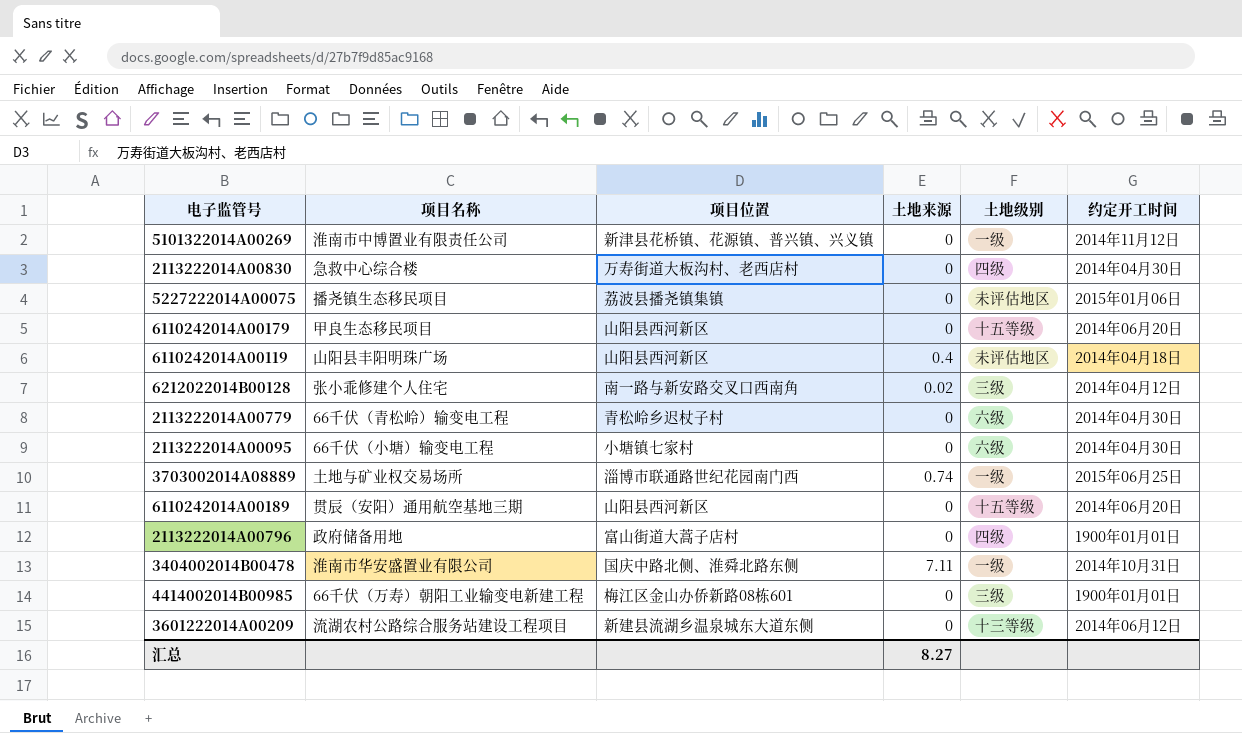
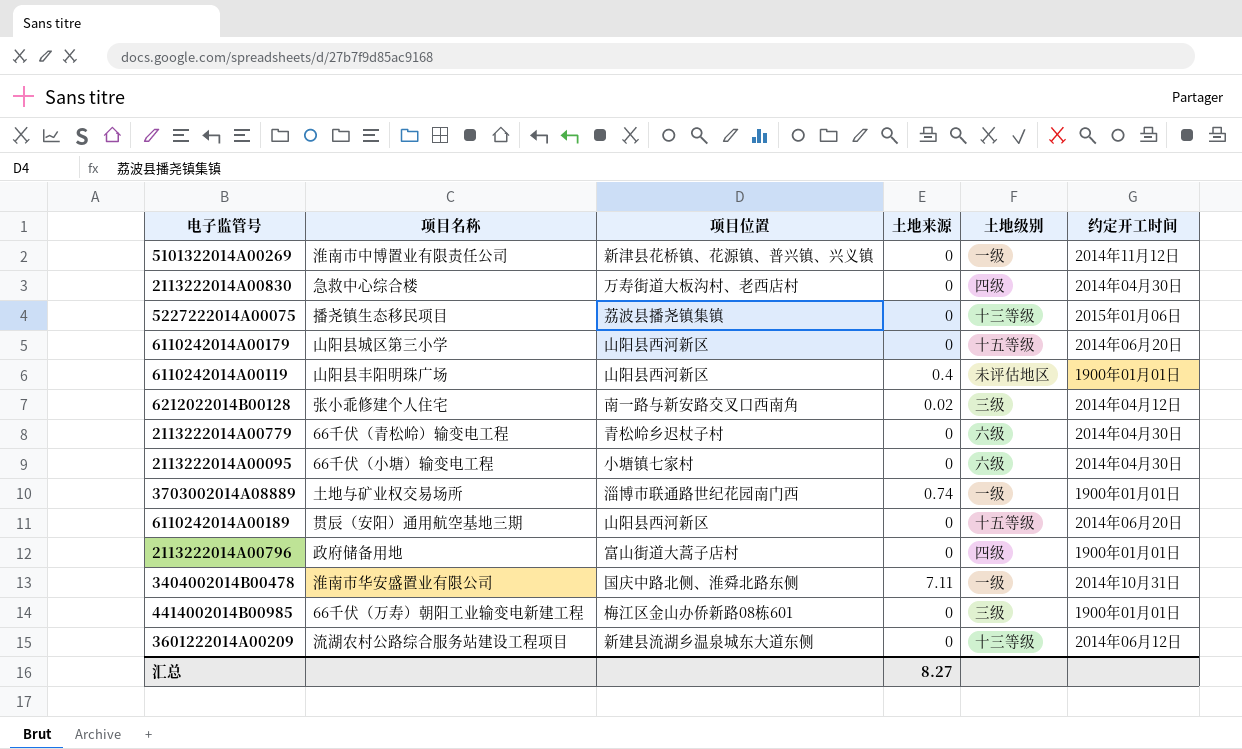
5227222014A00075 | 土地级别: 未评估地区 -> 十三等级
6110242014A00179 | 项目名称: 甲良生态移民项目 -> 山阳县城区第三小学
6110242014A00119 | 约定开工时间: 2014年04月18日 -> 1900年01月01日
3703002014A08889 | 约定开工时间: 2015年06月25日 -> 1900年01月01日

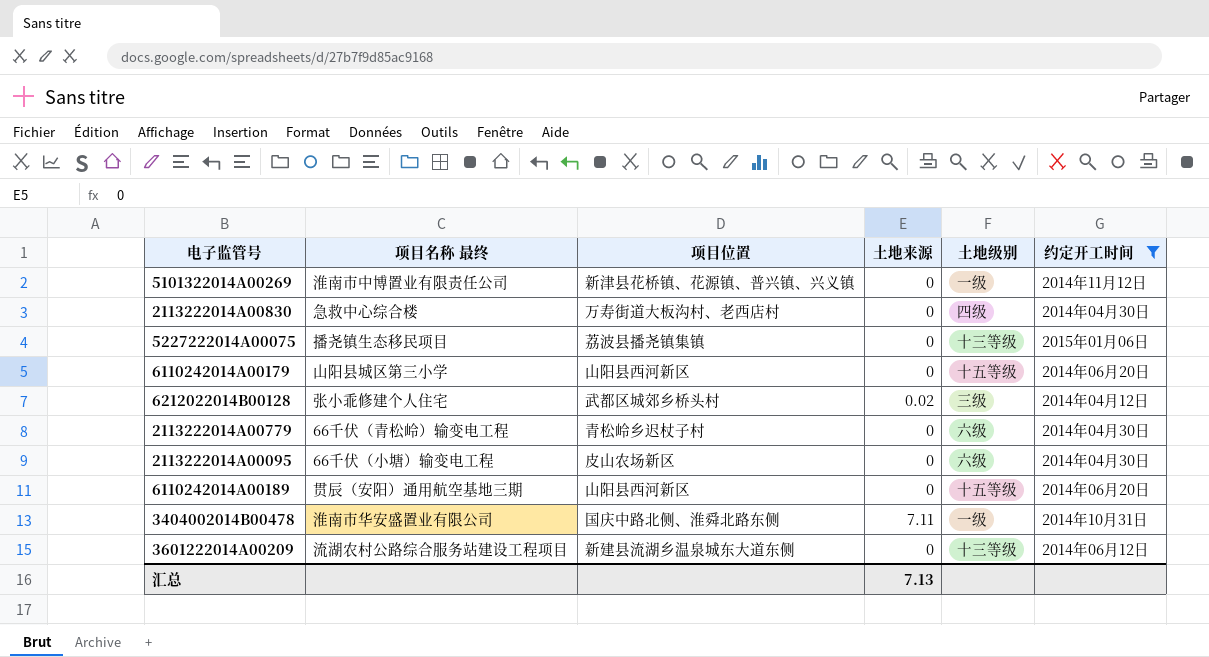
filter: none -> 约定开工时间 != 1900年01月01日
column name: 项目名称 -> 项目名称 最终
6212022014B00128 | 项目位置: 南一路与新安路交叉口西南角 -> 武都区城郊乡桥头村
2113222014A00095 | 项目位置: 小塘镇七家村 -> 皮山农场新区
汇总 | 土地来源: 8.27 -> 7.13

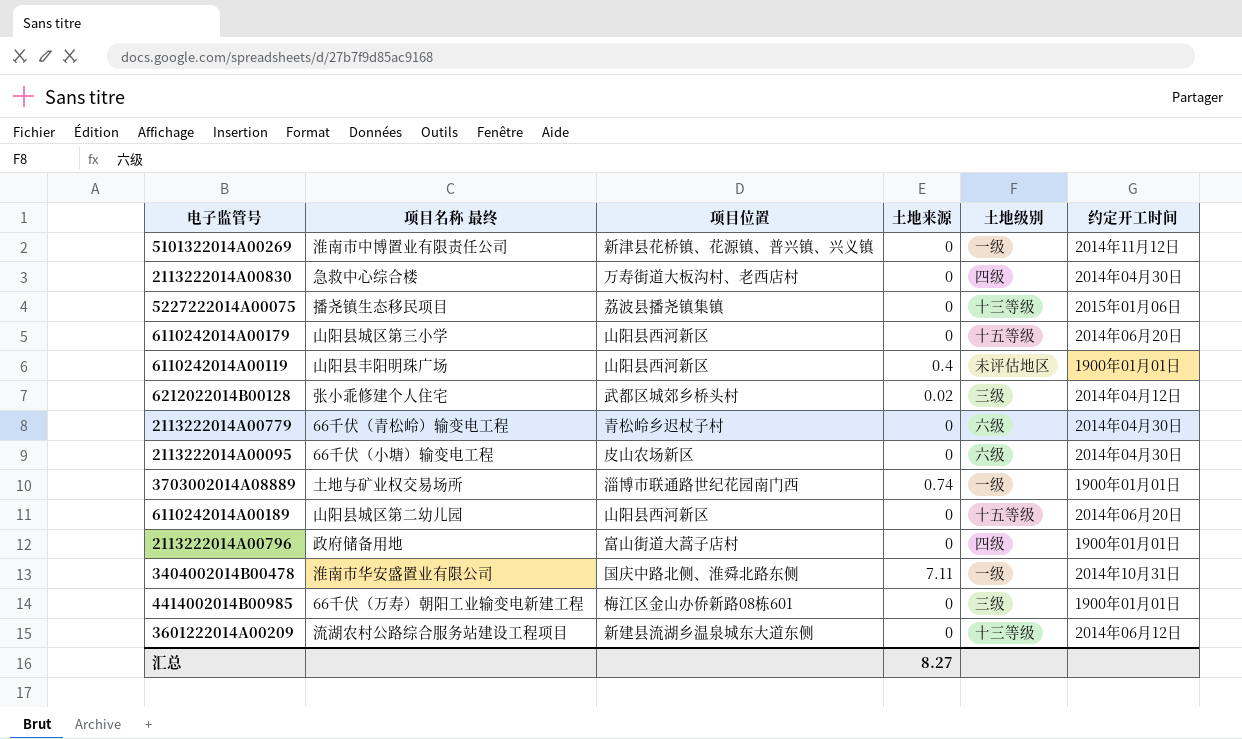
filter: 约定开工时间 != 1900年01月01日 -> none
6110242014A00189 | 项目名称 最终: 贯辰（安阳）通用航空基地三期 -> 山阳县城区第二幼儿园
汇总 | 土地来源: 7.13 -> 8.27

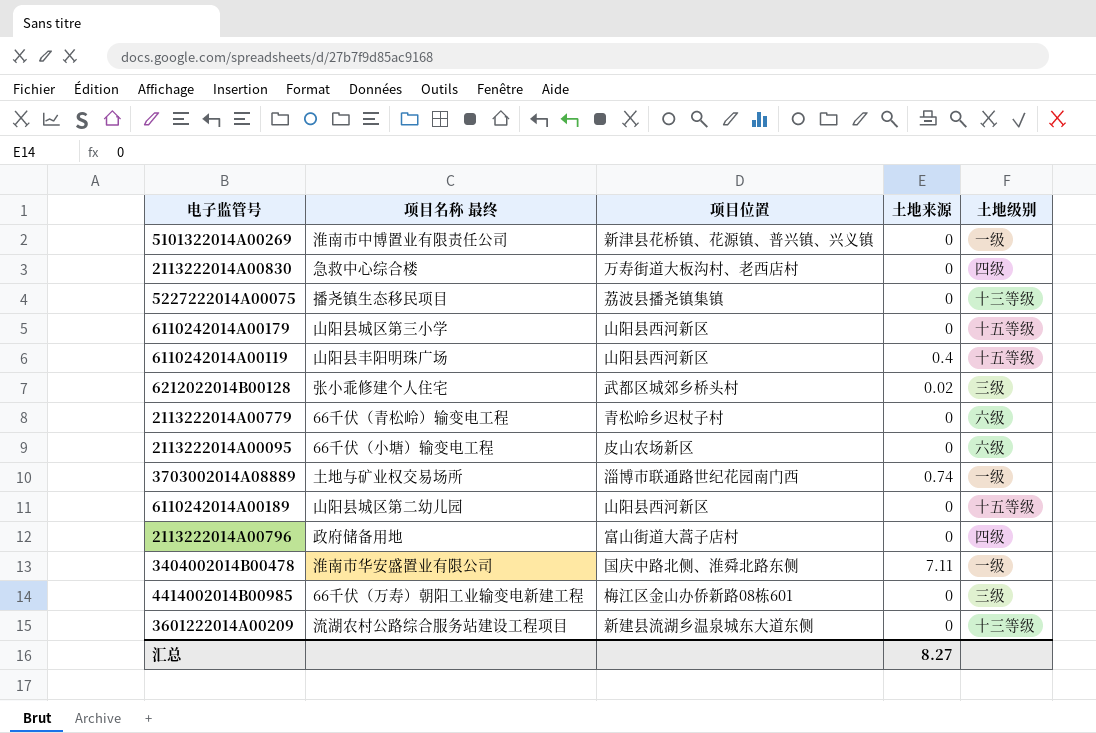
column 约定开工时间 | position: 6 -> none
6110242014A00119 | 土地级别: 未评估地区 -> 十五等级

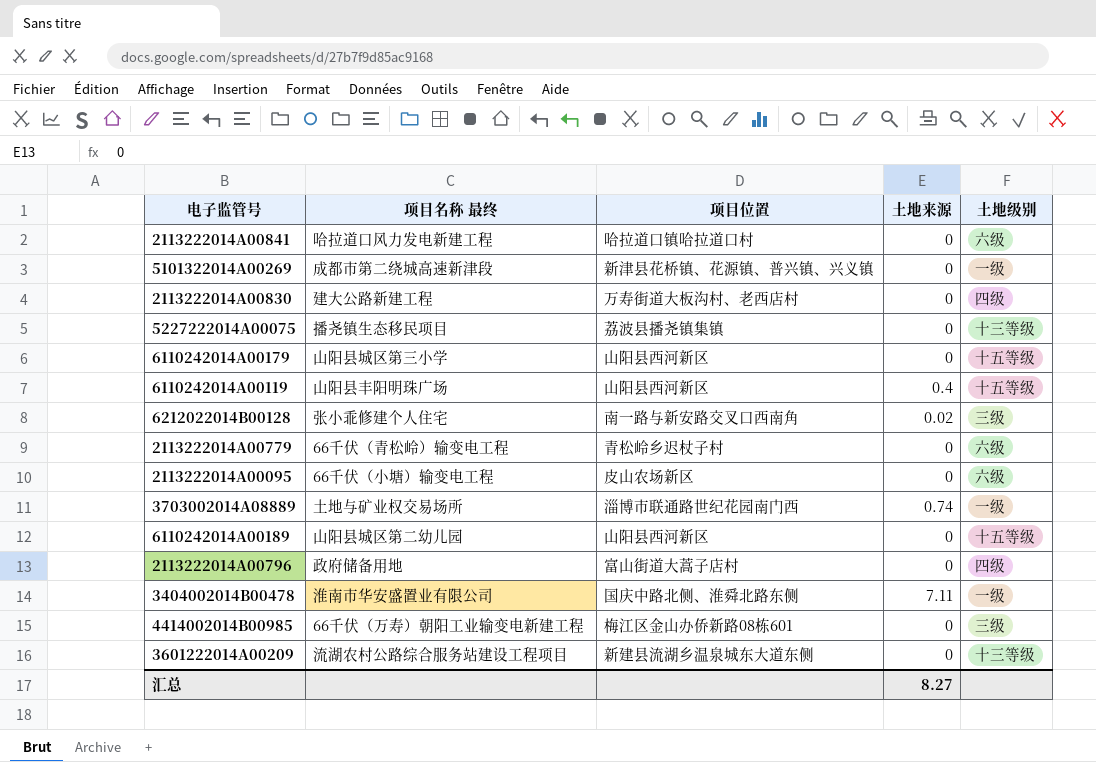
row 2113222014A00841: none -> 哈拉道口风力发电新建工程 | 哈拉道口镇哈拉道口村 | 0 | 六级
5101322014A00269 | 项目名称 最终: 淮南市中博置业有限责任公司 -> 成都市第二绕城高速新津段
2113222014A00830 | 项目名称 最终: 急救中心综合楼 -> 建大公路新建工程
6212022014B00128 | 项目位置: 武都区城郊乡桥头村 -> 南一路与新安路交叉口西南角

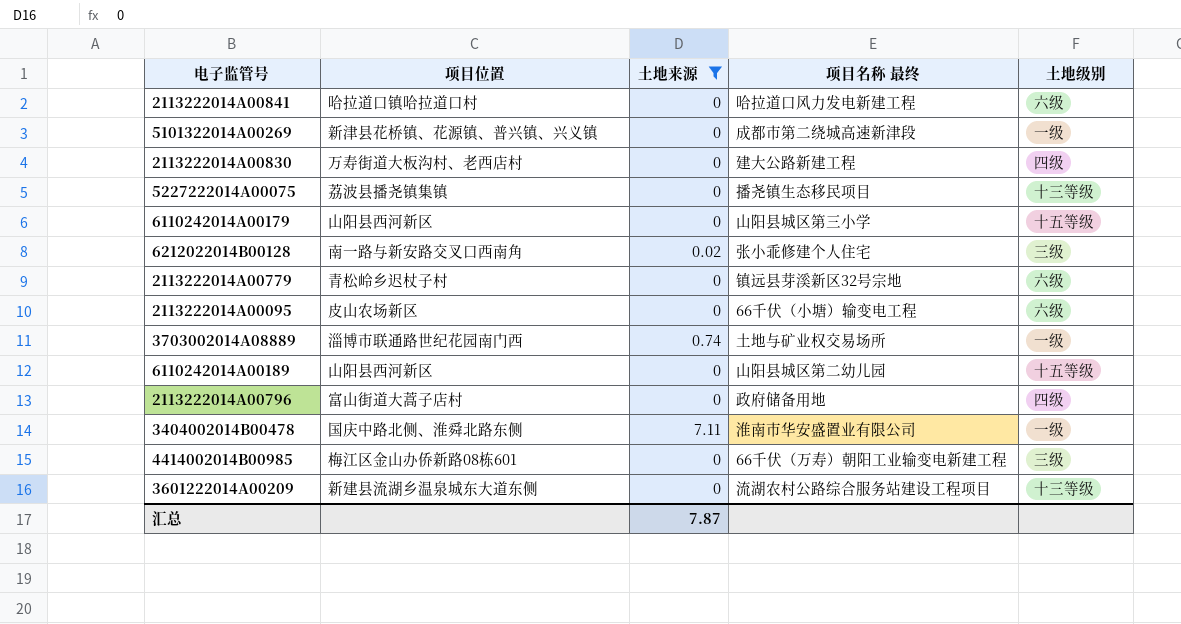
filter: none -> 土地来源 != 0.4
column 项目名称 最终 | position: 2 -> 4
2113222014A00779 | 项目名称 最终: 66千伏（青松岭）输变电工程 -> 镇远县芽溪新区32号宗地
汇总 | 土地来源: 8.27 -> 7.87

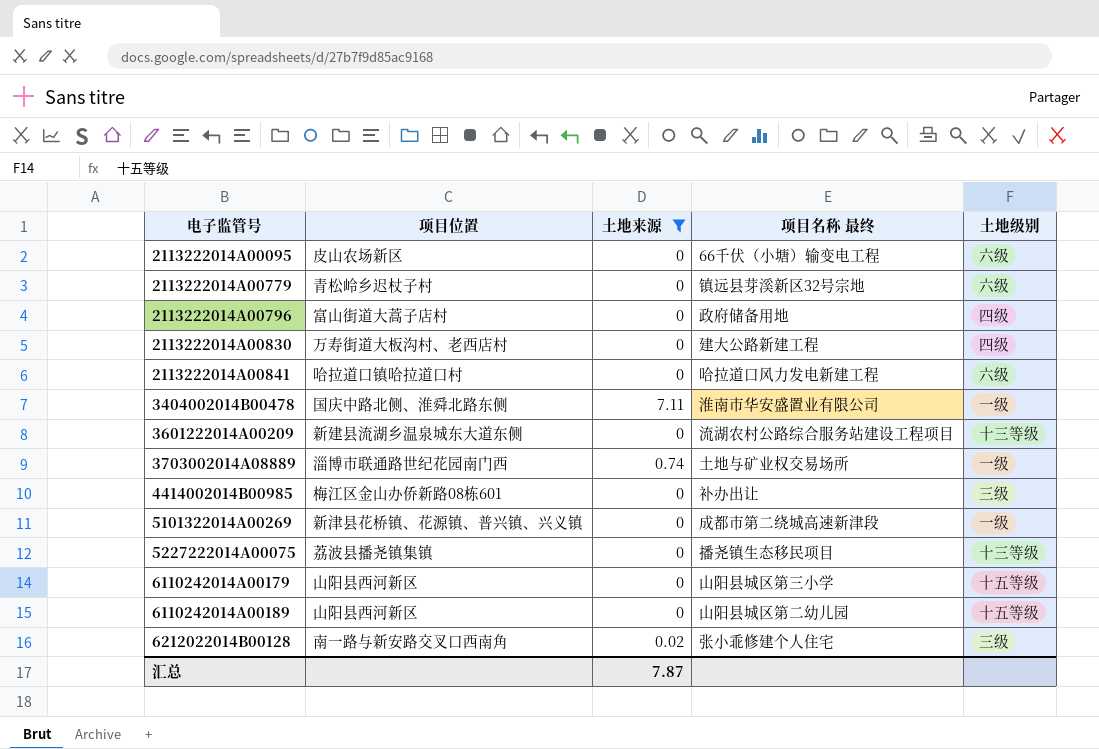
row order: none -> 电子监管号 ascending
4414002014B00985 | 项目名称 最终: 66千伏（万寿）朝阳工业输变电新建工程 -> 补办出让

